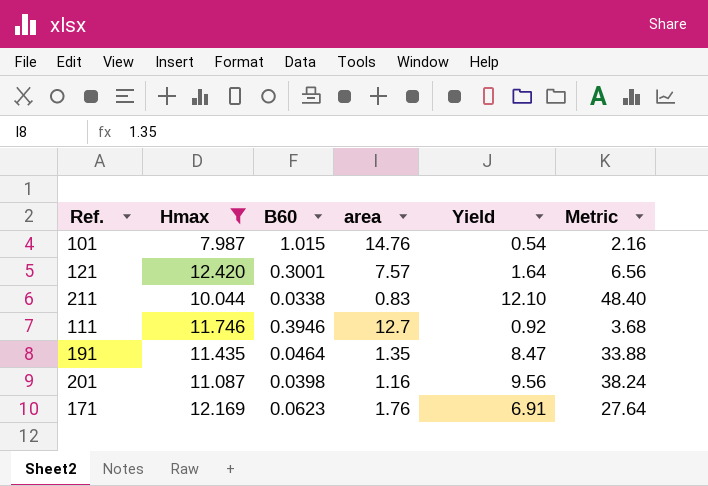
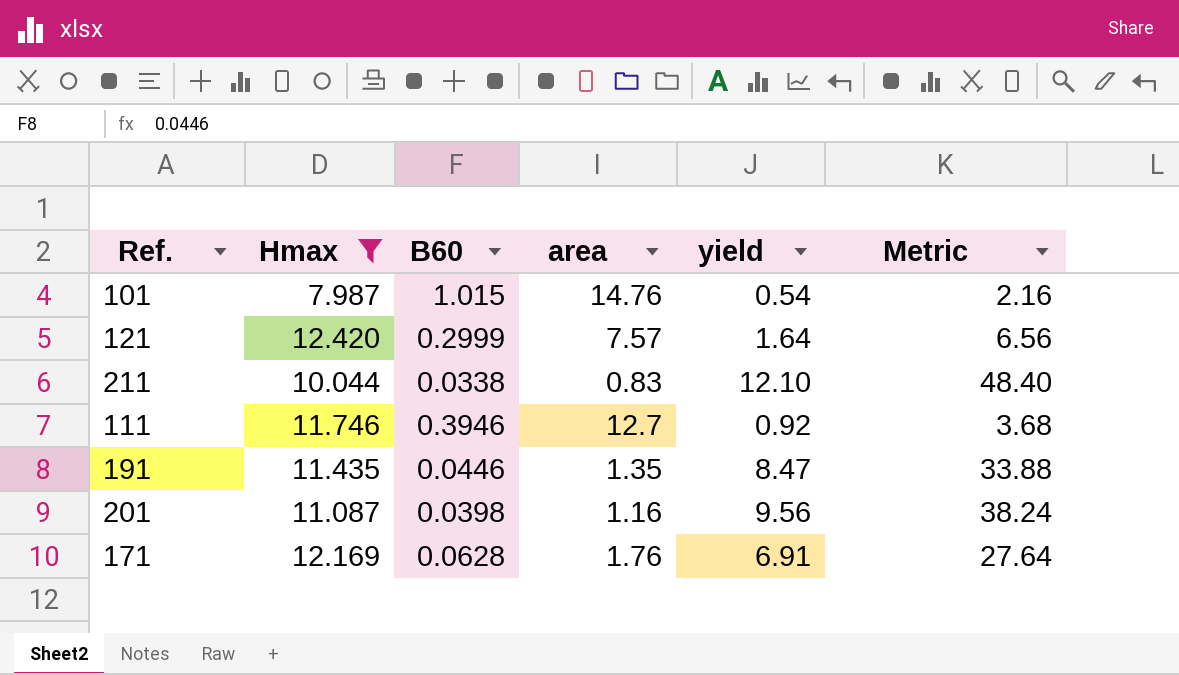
column name: Yield -> yield
121 | B60: 0.3001 -> 0.2999
191 | B60: 0.0464 -> 0.0446
171 | B60: 0.0623 -> 0.0628

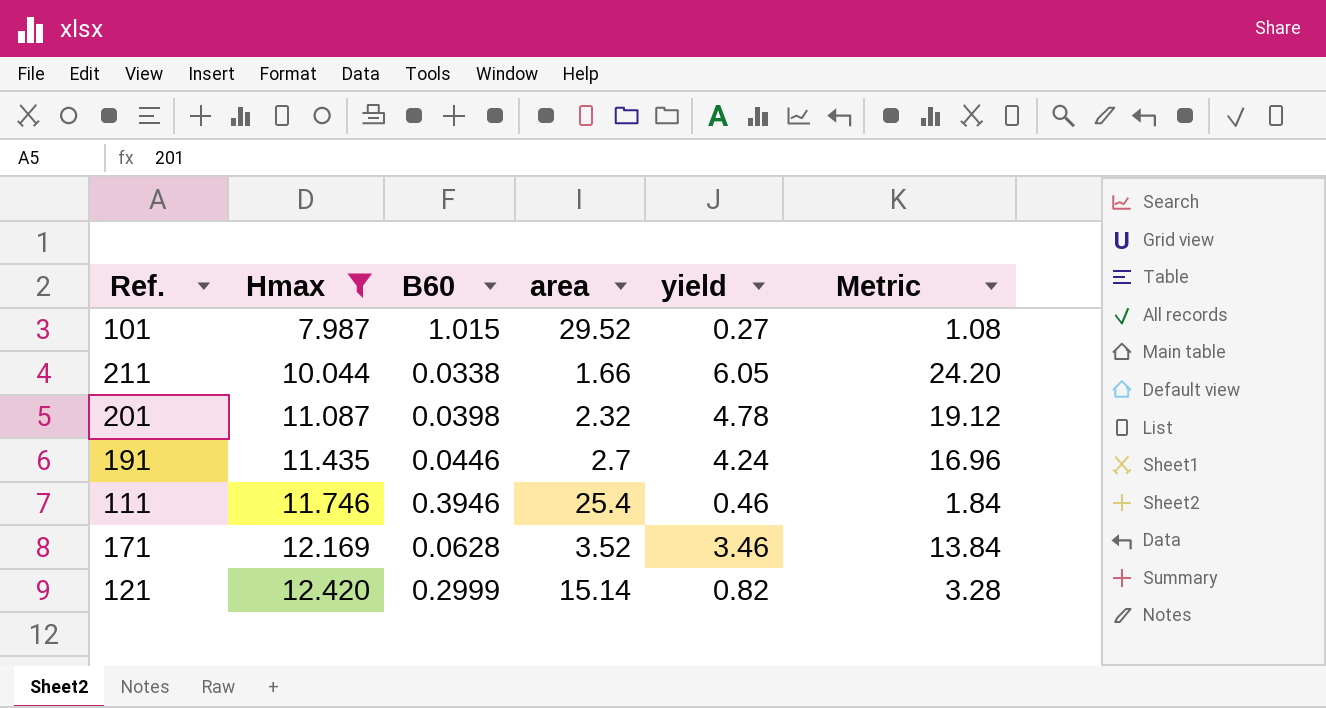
row order: none -> Hmax ascending
101 | area: 14.76 -> 29.52
101 | yield: 0.54 -> 0.27
101 | Metric: 2.16 -> 1.08
211 | area: 0.83 -> 1.66
211 | yield: 12.10 -> 6.05
211 | Metric: 48.40 -> 24.20
201 | area: 1.16 -> 2.32
201 | yield: 9.56 -> 4.78
201 | Metric: 38.24 -> 19.12
191 | area: 1.35 -> 2.7
191 | yield: 8.47 -> 4.24
191 | Metric: 33.88 -> 16.96
111 | area: 12.7 -> 25.4
111 | yield: 0.92 -> 0.46
111 | Metric: 3.68 -> 1.84
171 | area: 1.76 -> 3.52
171 | yield: 6.91 -> 3.46
171 | Metric: 27.64 -> 13.84
121 | area: 7.57 -> 15.14
121 | yield: 1.64 -> 0.82
121 | Metric: 6.56 -> 3.28

